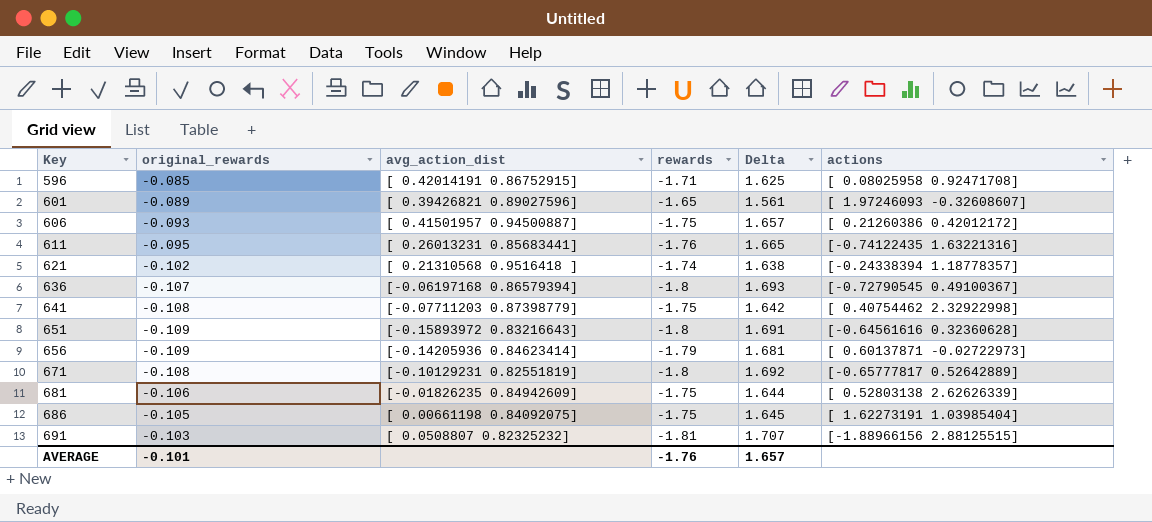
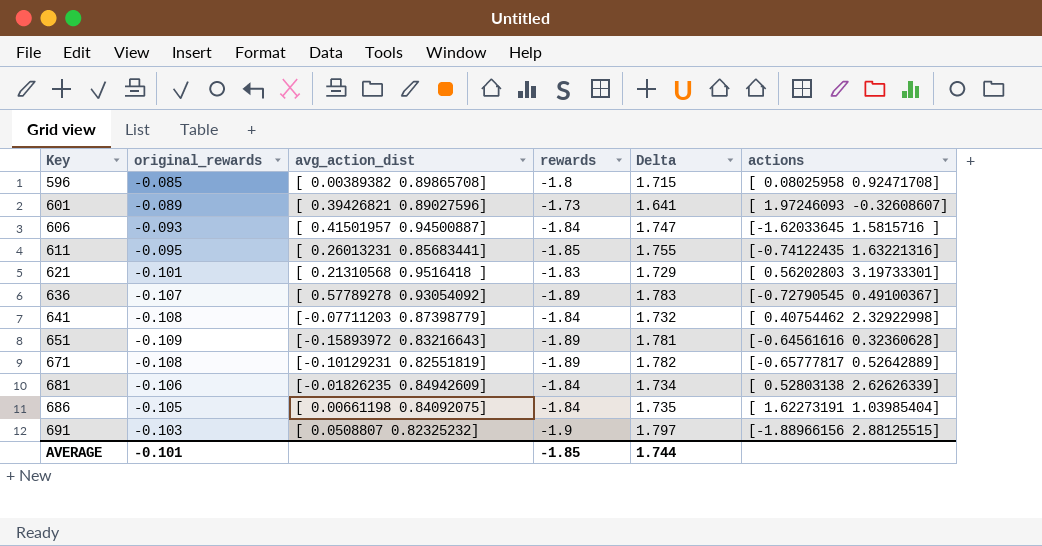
row 656: -0.109 | [-0.14205936 0.84623414] | -1.79 | 1.681 | [ 0.60137871 -0.02722973] -> none
596 | avg_action_dist: [ 0.42014191 0.86752915] -> [ 0.00389382 0.89865708]
596 | rewards: -1.71 -> -1.8
596 | Delta: 1.625 -> 1.715
601 | rewards: -1.65 -> -1.73
601 | Delta: 1.561 -> 1.641
606 | rewards: -1.75 -> -1.84
606 | Delta: 1.657 -> 1.747
606 | actions: [ 0.21260386 0.42012172] -> [-1.62033645 1.5815716 ]
611 | rewards: -1.76 -> -1.85
611 | Delta: 1.665 -> 1.755
621 | original_rewards: -0.102 -> -0.101
621 | rewards: -1.74 -> -1.83
621 | Delta: 1.638 -> 1.729
621 | actions: [-0.24338394 1.18778357] -> [ 0.56202803 3.19733301]
636 | avg_action_dist: [-0.06197168 0.86579394] -> [ 0.57789278 0.93054092]
636 | rewards: -1.8 -> -1.89
636 | Delta: 1.693 -> 1.783
641 | rewards: -1.75 -> -1.84
641 | Delta: 1.642 -> 1.732
651 | rewards: -1.8 -> -1.89
651 | Delta: 1.691 -> 1.781
671 | rewards: -1.8 -> -1.89
671 | Delta: 1.692 -> 1.782
681 | rewards: -1.75 -> -1.84
681 | Delta: 1.644 -> 1.734
686 | rewards: -1.75 -> -1.84
686 | Delta: 1.645 -> 1.735
691 | rewards: -1.81 -> -1.9
691 | Delta: 1.707 -> 1.797
AVERAGE | rewards: -1.76 -> -1.85
AVERAGE | Delta: 1.657 -> 1.744

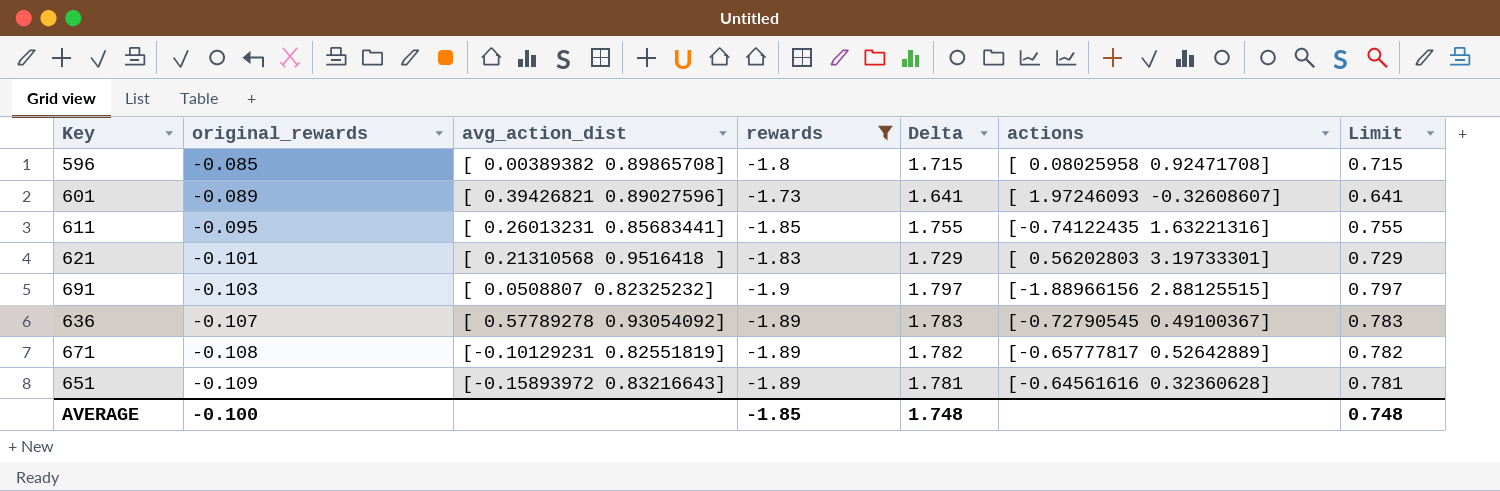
filter: none -> rewards != -1.84
row order: Key ascending -> original_rewards descending
column Limit | formula: none -> [Delta] - 1
AVERAGE | original_rewards: -0.101 -> -0.100
AVERAGE | Delta: 1.744 -> 1.748

